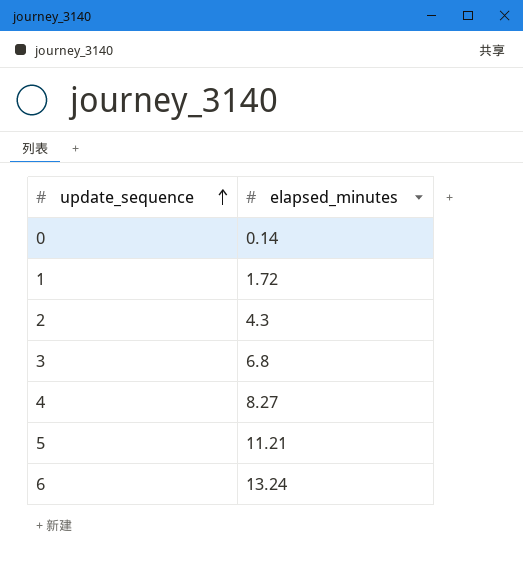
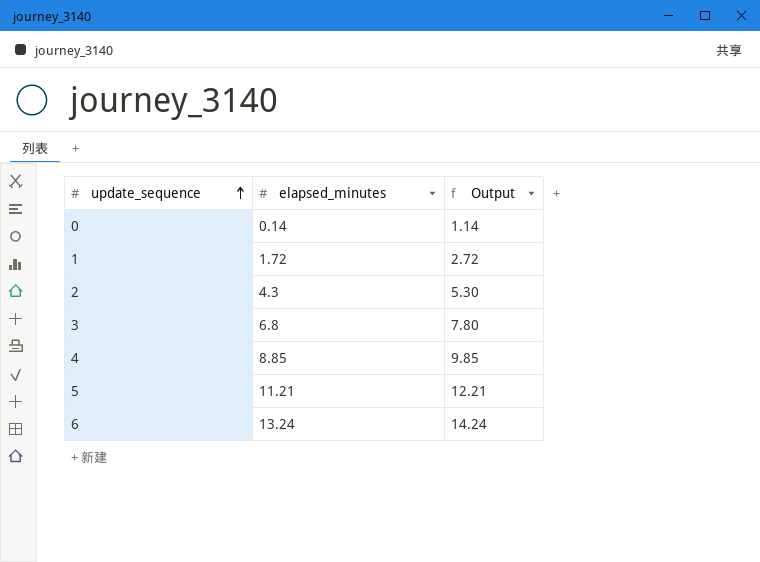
column Output | formula: none -> [elapsed_minutes] + 1
4 | elapsed_minutes: 8.27 -> 8.85

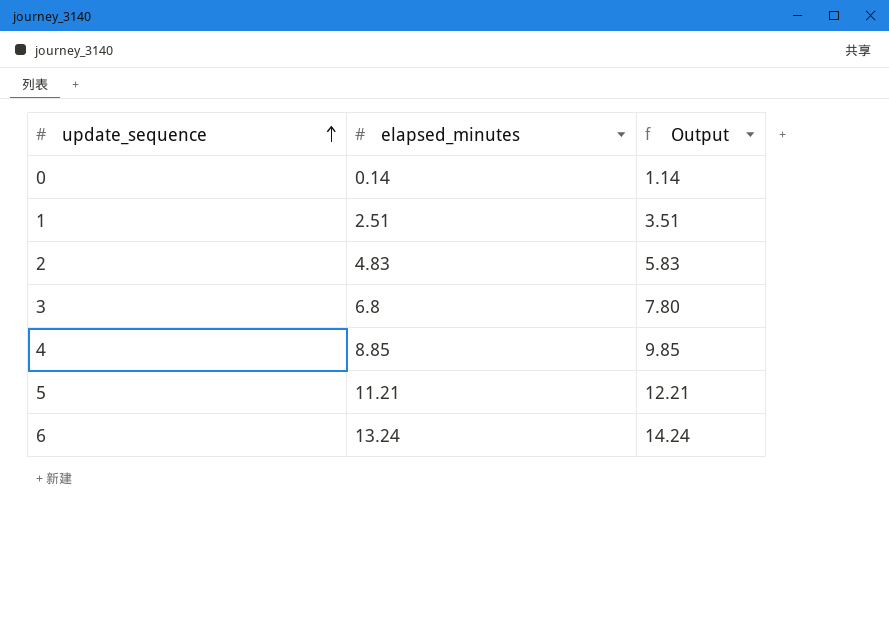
1 | elapsed_minutes: 1.72 -> 2.51
1 | Output: 2.72 -> 3.51
2 | elapsed_minutes: 4.3 -> 4.83
2 | Output: 5.30 -> 5.83

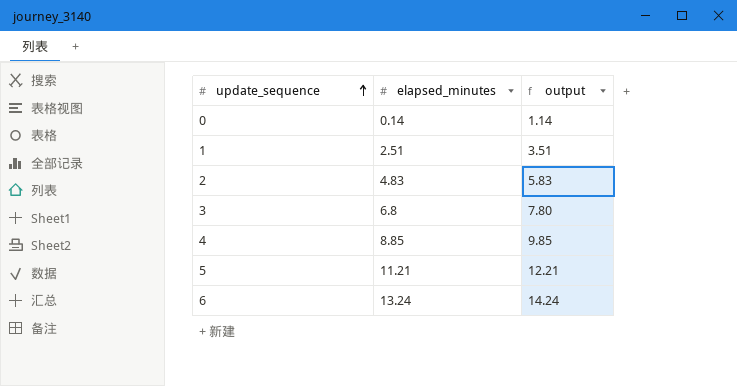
column name: Output -> output

